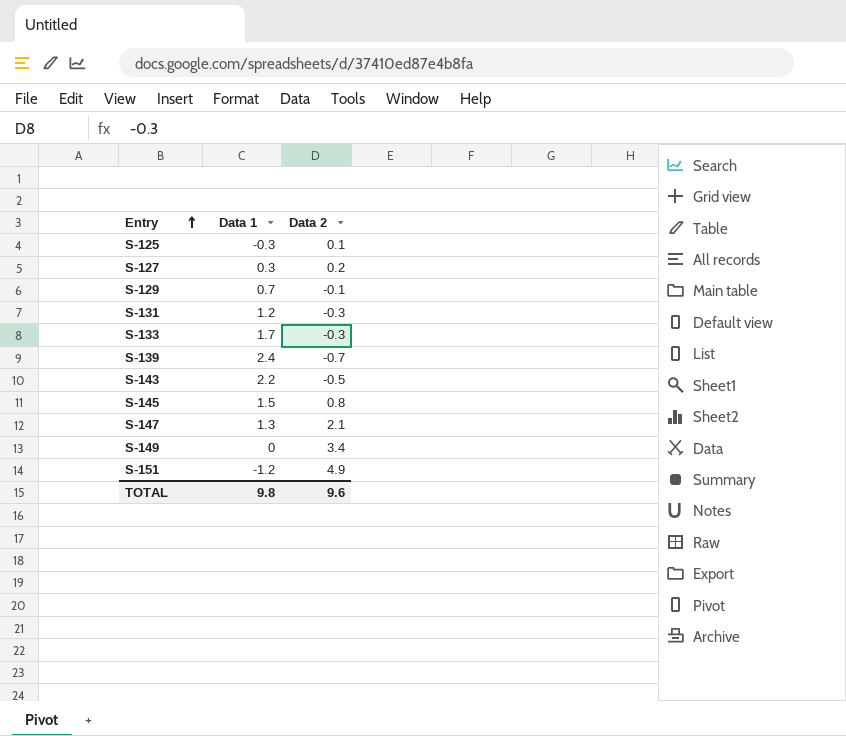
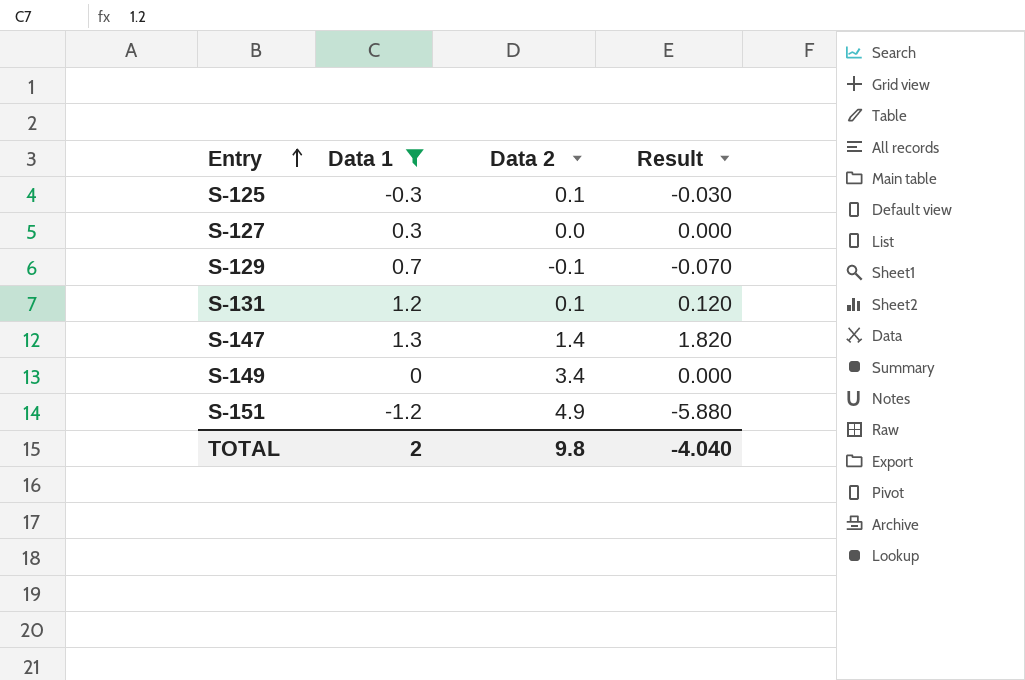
filter: none -> Data 1 <= 1.3
column Result | formula: none -> [Data 1] * [Data 2]
S-127 | Data 2: 0.2 -> 0.0
S-131 | Data 2: -0.3 -> 0.1
S-147 | Data 2: 2.1 -> 1.4
TOTAL | Data 1: 9.8 -> 2
TOTAL | Data 2: 9.6 -> 9.8

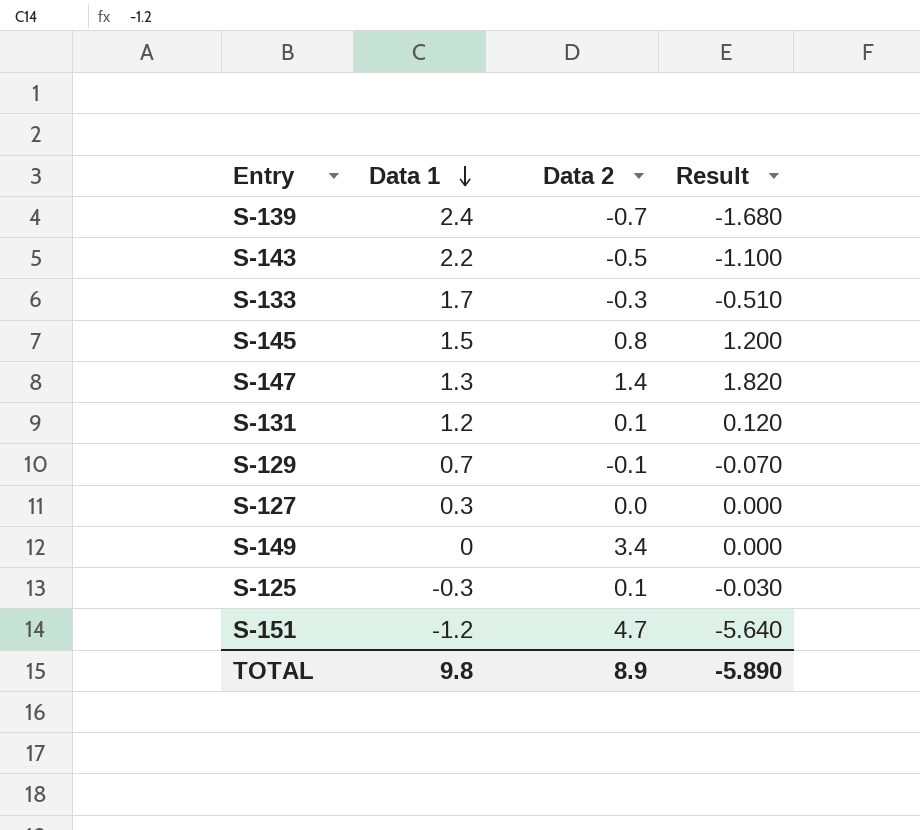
filter: Data 1 <= 1.3 -> none
row order: Entry ascending -> Data 1 descending
S-151 | Data 2: 4.9 -> 4.7
S-151 | Result: -5.880 -> -5.640
TOTAL | Data 1: 2 -> 9.8
TOTAL | Data 2: 9.8 -> 8.9
TOTAL | Result: -4.040 -> -5.890

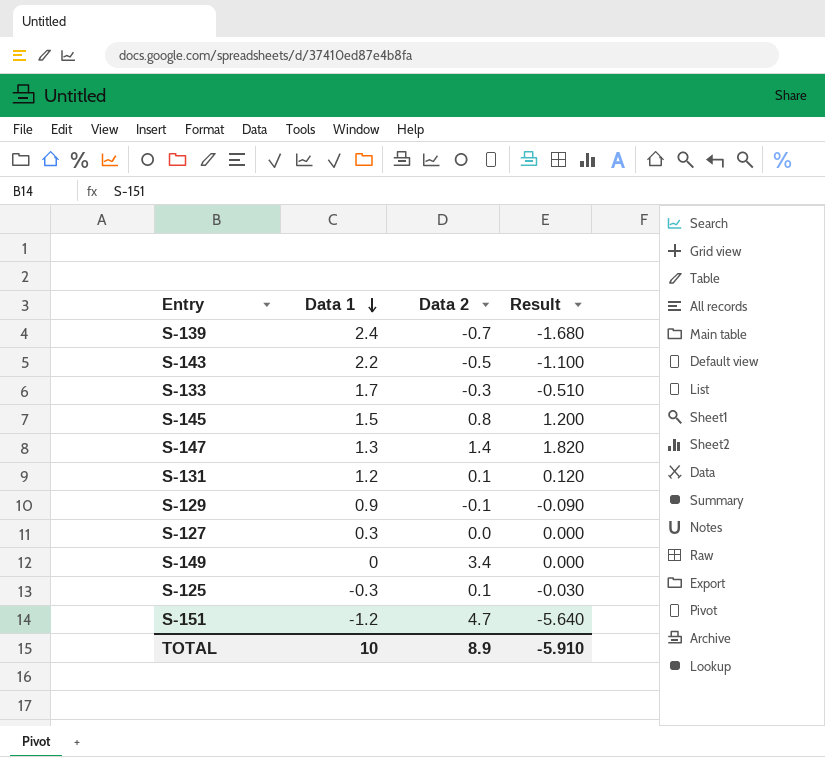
S-129 | Data 1: 0.7 -> 0.9
S-129 | Result: -0.070 -> -0.090
TOTAL | Data 1: 9.8 -> 10
TOTAL | Result: -5.890 -> -5.910

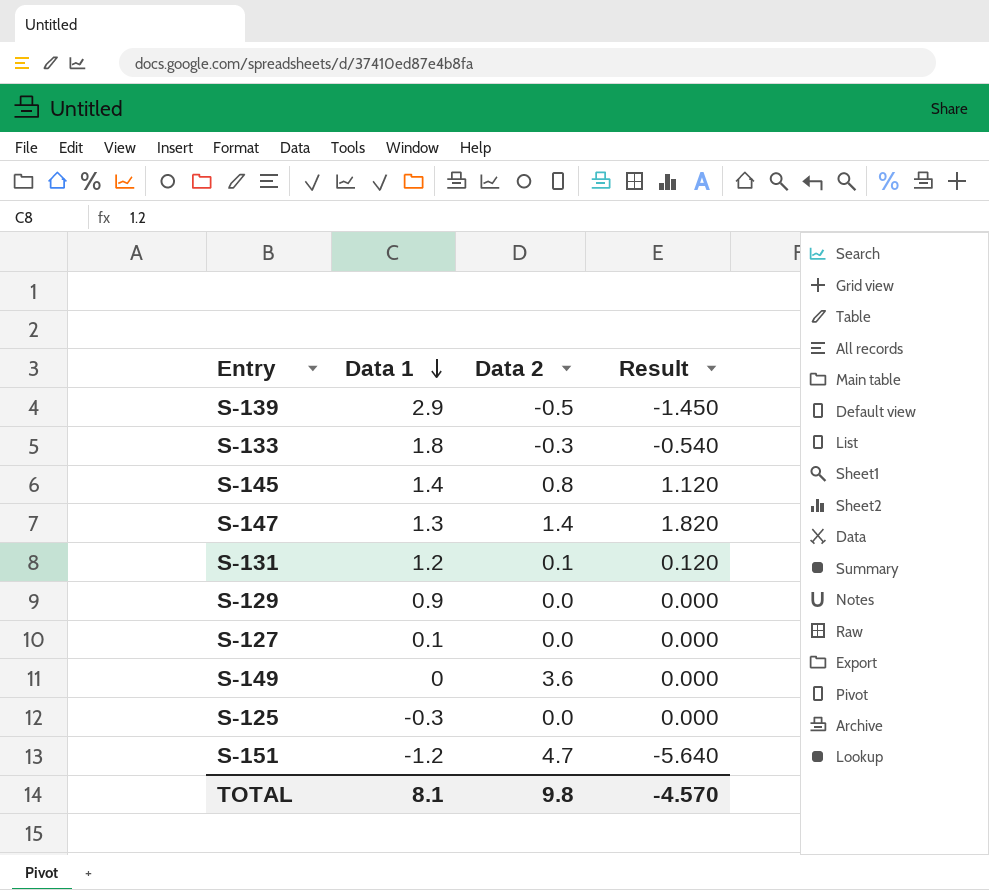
row S-143: 2.2 | -0.5 | -1.100 -> none
S-139 | Data 1: 2.4 -> 2.9
S-139 | Data 2: -0.7 -> -0.5
S-139 | Result: -1.680 -> -1.450
S-133 | Data 1: 1.7 -> 1.8
S-133 | Result: -0.510 -> -0.540
S-145 | Data 1: 1.5 -> 1.4
S-145 | Result: 1.200 -> 1.120
S-129 | Data 2: -0.1 -> 0.0
S-129 | Result: -0.090 -> 0.000
S-127 | Data 1: 0.3 -> 0.1
S-149 | Data 2: 3.4 -> 3.6
S-125 | Data 2: 0.1 -> 0.0
S-125 | Result: -0.030 -> 0.000
TOTAL | Data 1: 10 -> 8.1
TOTAL | Data 2: 8.9 -> 9.8
TOTAL | Result: -5.910 -> -4.570

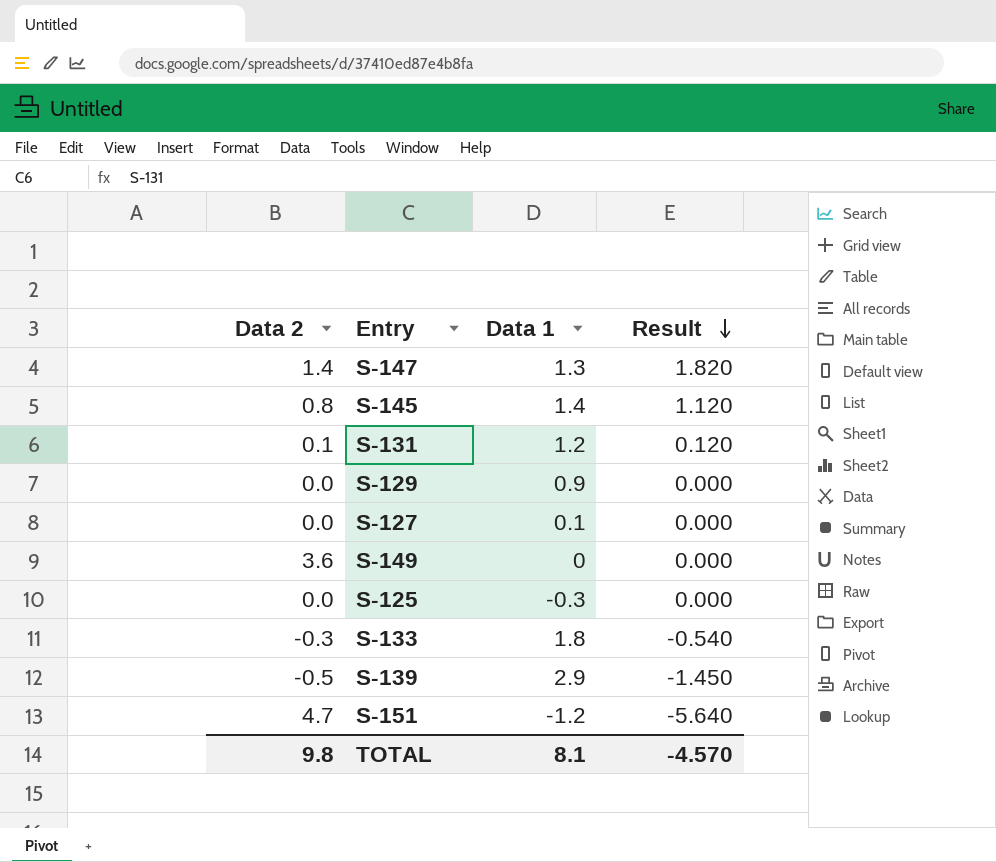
row order: Data 1 descending -> Result descending
column Data 2 | position: 3 -> 1

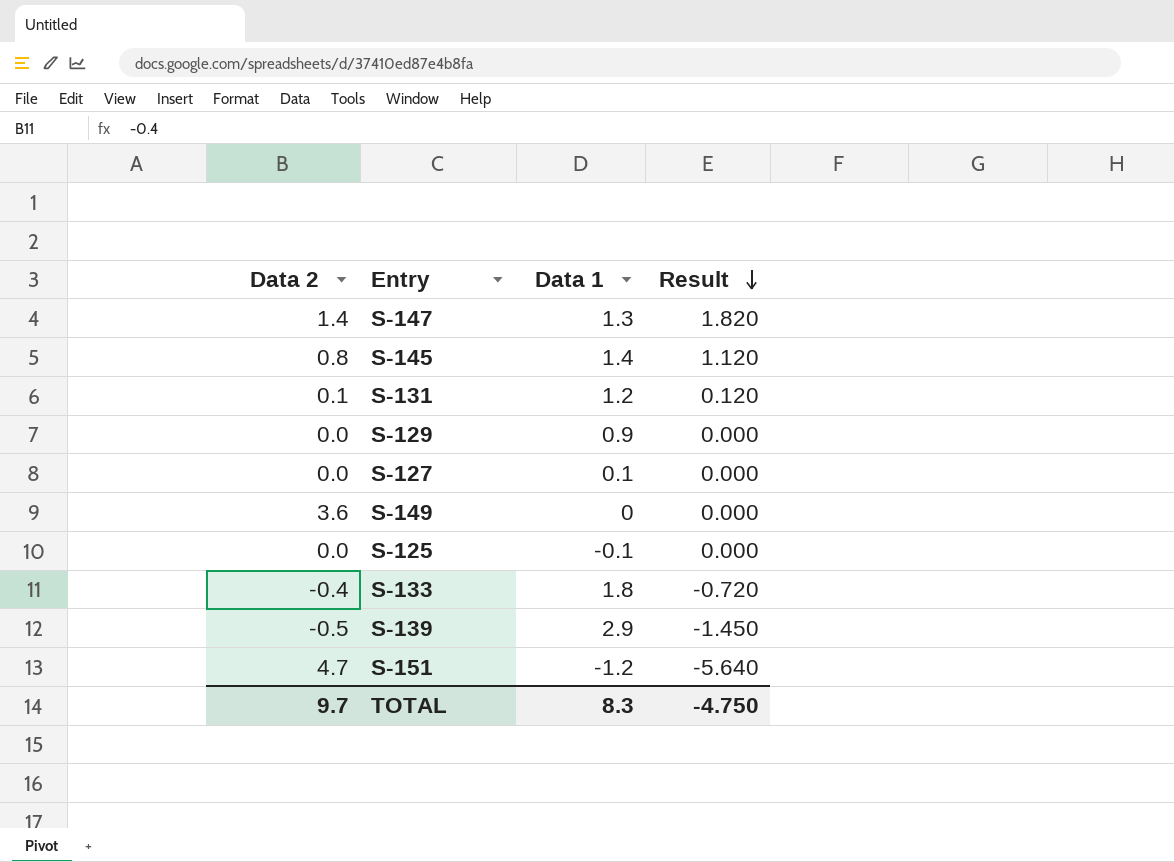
S-125 | Data 1: -0.3 -> -0.1
S-133 | Data 2: -0.3 -> -0.4
S-133 | Result: -0.540 -> -0.720
TOTAL | Data 2: 9.8 -> 9.7
TOTAL | Data 1: 8.1 -> 8.3
TOTAL | Result: -4.570 -> -4.750

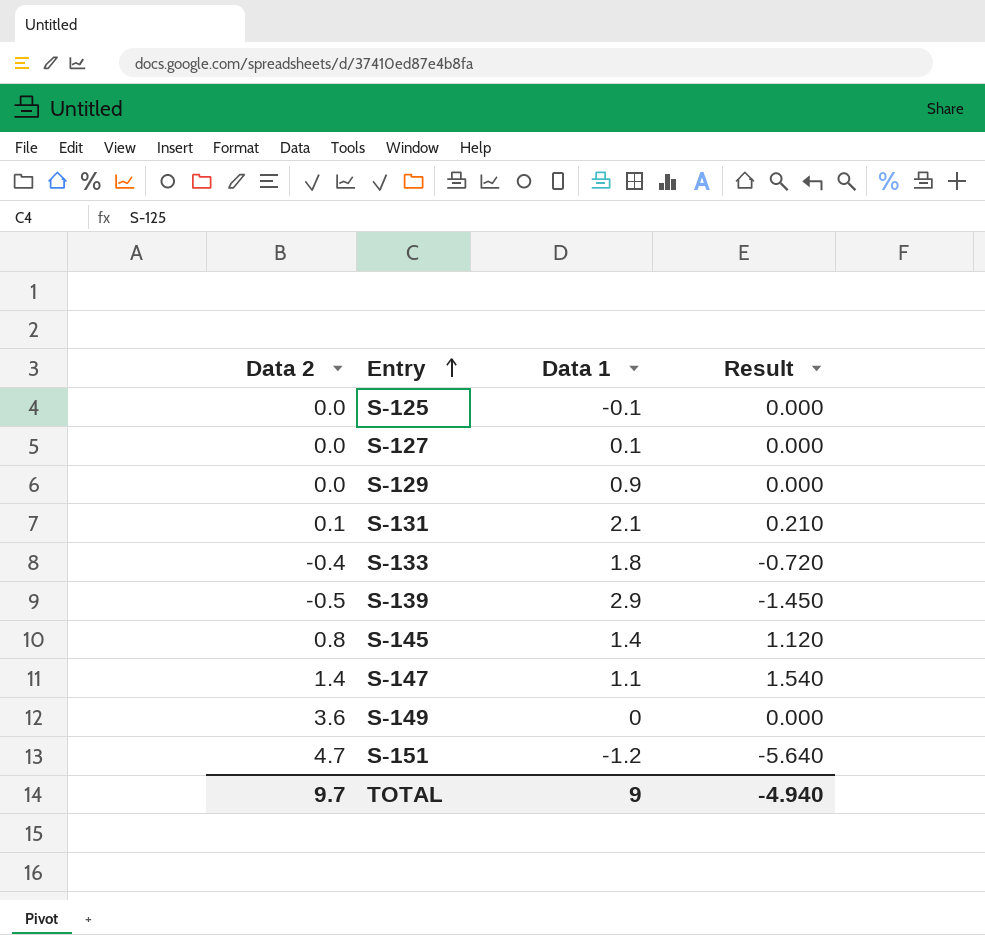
row order: Result descending -> Entry ascending
S-131 | Data 1: 1.2 -> 2.1
S-131 | Result: 0.120 -> 0.210
S-147 | Data 1: 1.3 -> 1.1
S-147 | Result: 1.820 -> 1.540
TOTAL | Data 1: 8.3 -> 9
TOTAL | Result: -4.750 -> -4.940

